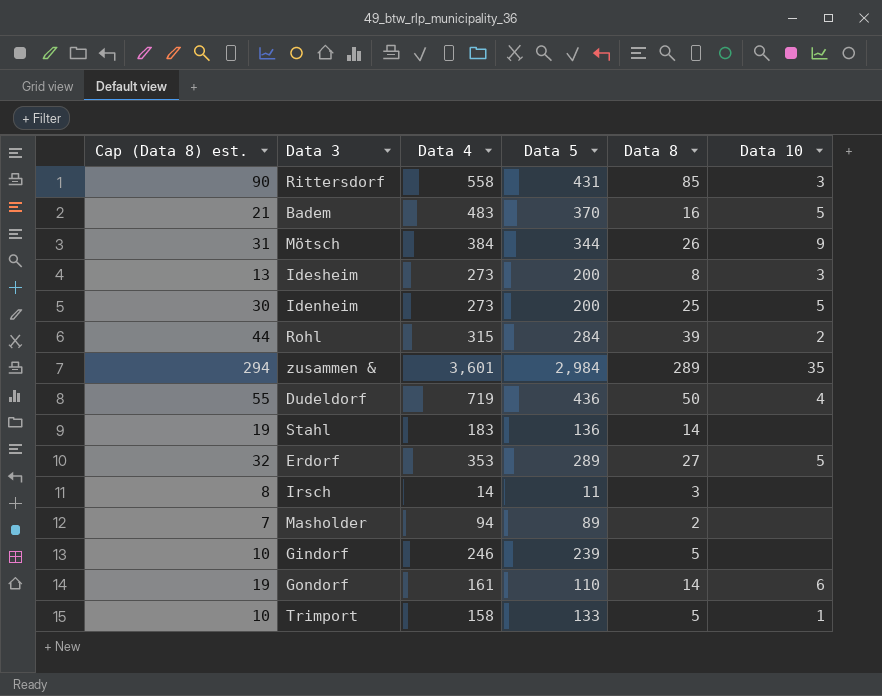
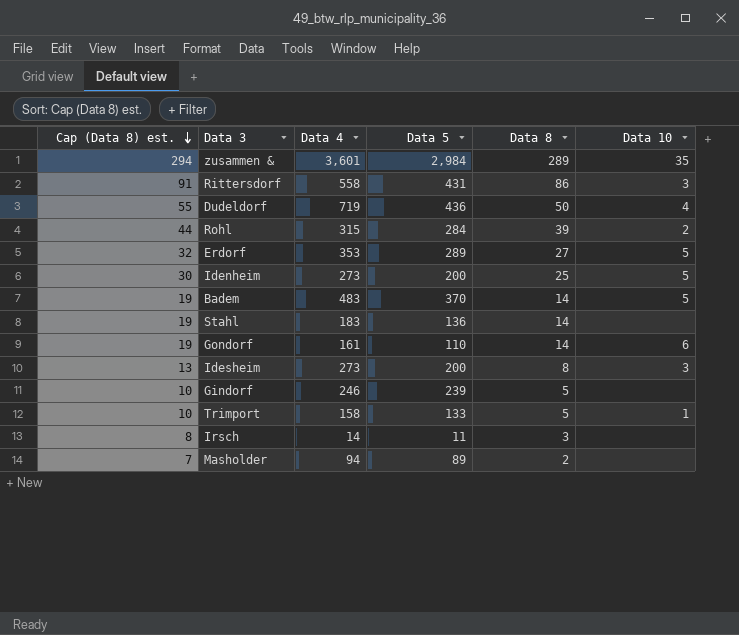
row order: none -> Cap (Data 8) est. descending
row Mötsch: 31 | 384 | 344 | 26 | 9 -> none
Rittersdorf | Cap (Data 8) est.: 90 -> 91
Rittersdorf | Data 8: 85 -> 86
Badem | Cap (Data 8) est.: 21 -> 19
Badem | Data 8: 16 -> 14

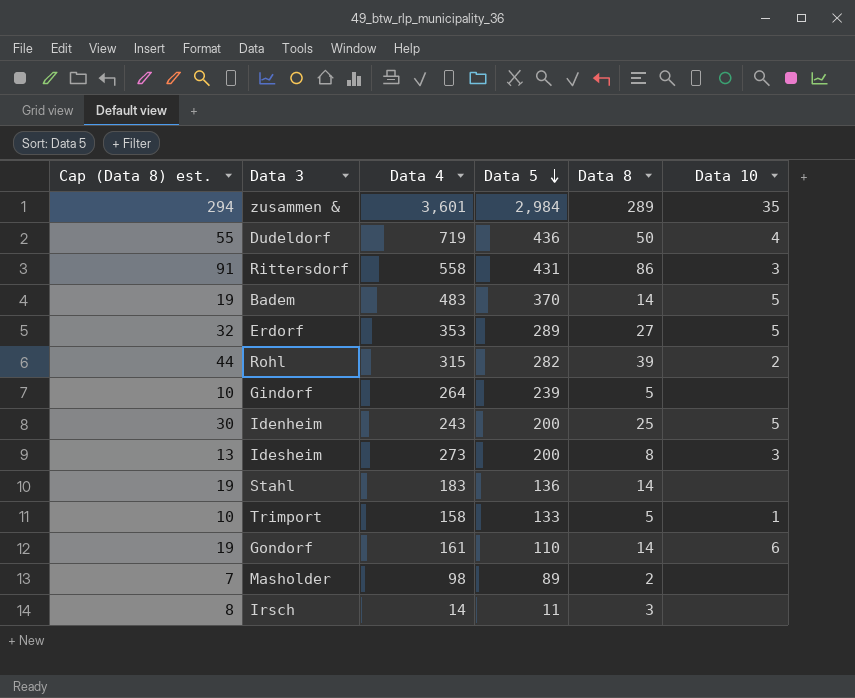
row order: Cap (Data 8) est. descending -> Data 5 descending
Rohl | Data 5: 284 -> 282
Gindorf | Data 4: 246 -> 264
Idenheim | Data 4: 273 -> 243
Masholder | Data 4: 94 -> 98

